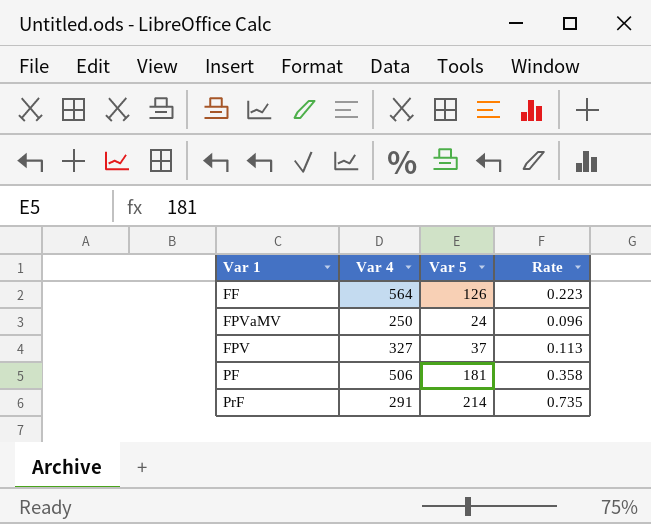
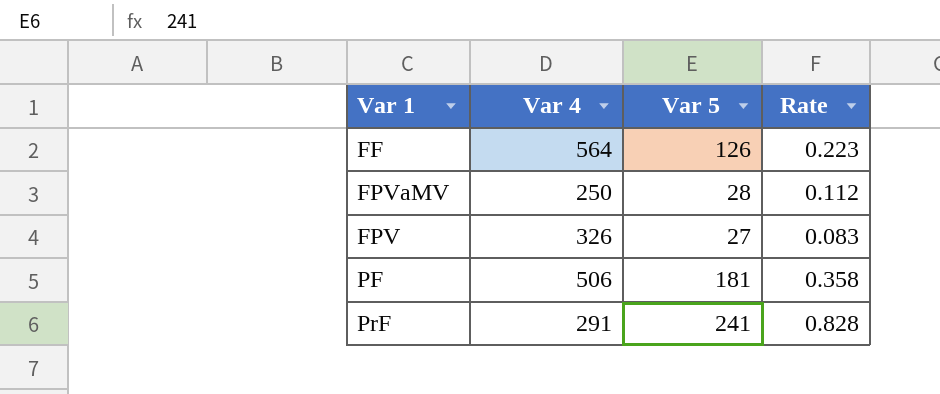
FPVaMV | Var 5: 24 -> 28
FPVaMV | Rate: 0.096 -> 0.112
FPV | Var 4: 327 -> 326
FPV | Var 5: 37 -> 27
FPV | Rate: 0.113 -> 0.083
PrF | Var 5: 214 -> 241
PrF | Rate: 0.735 -> 0.828

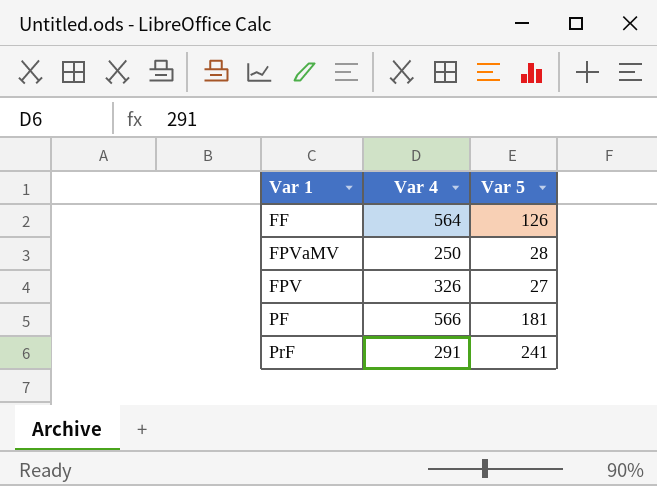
column Rate | formula: [Var 5] / [Var 4] -> none
PF | Var 4: 506 -> 566

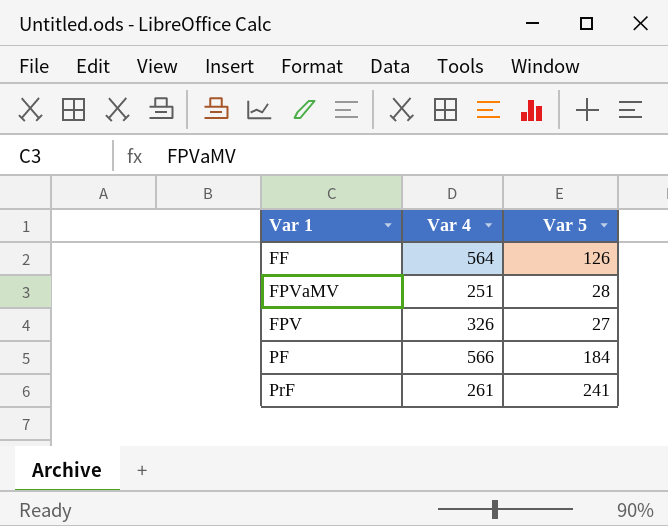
FPVaMV | Var 4: 250 -> 251
PF | Var 5: 181 -> 184
PrF | Var 4: 291 -> 261

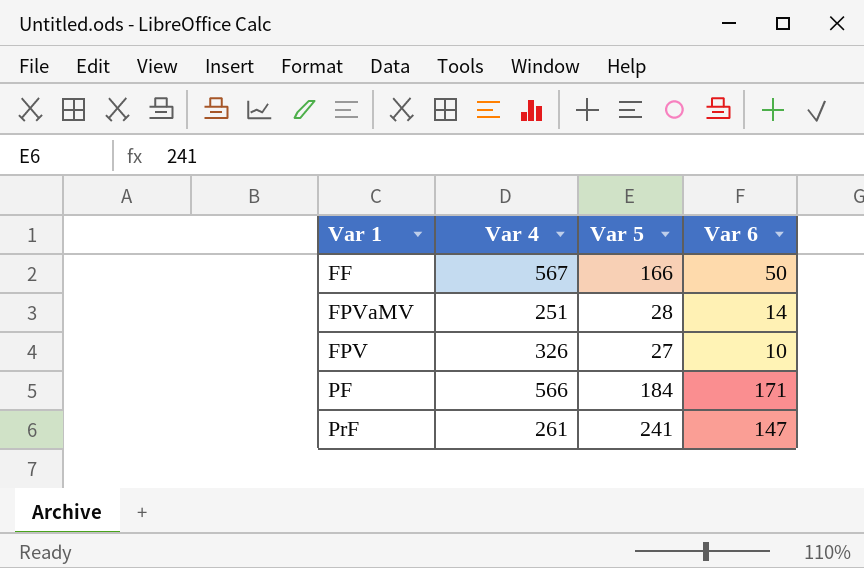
column Var 6 | position: none -> 4
FF | Var 4: 564 -> 567
FF | Var 5: 126 -> 166

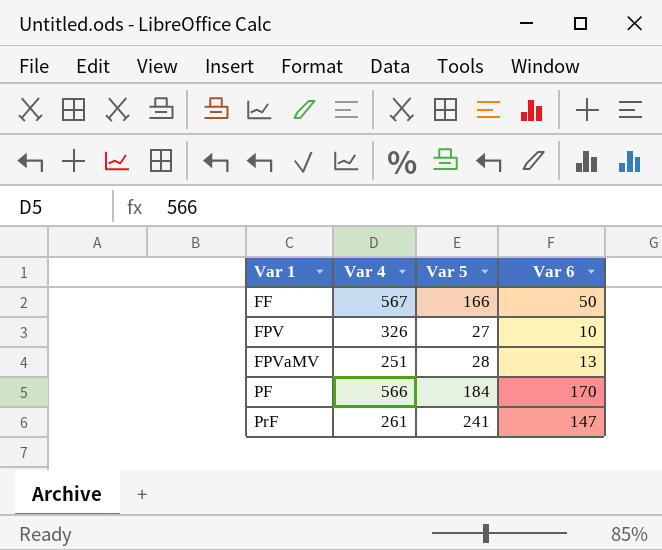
row order: none -> Var 1 ascending
FPVaMV | Var 6: 14 -> 13
PF | Var 6: 171 -> 170

